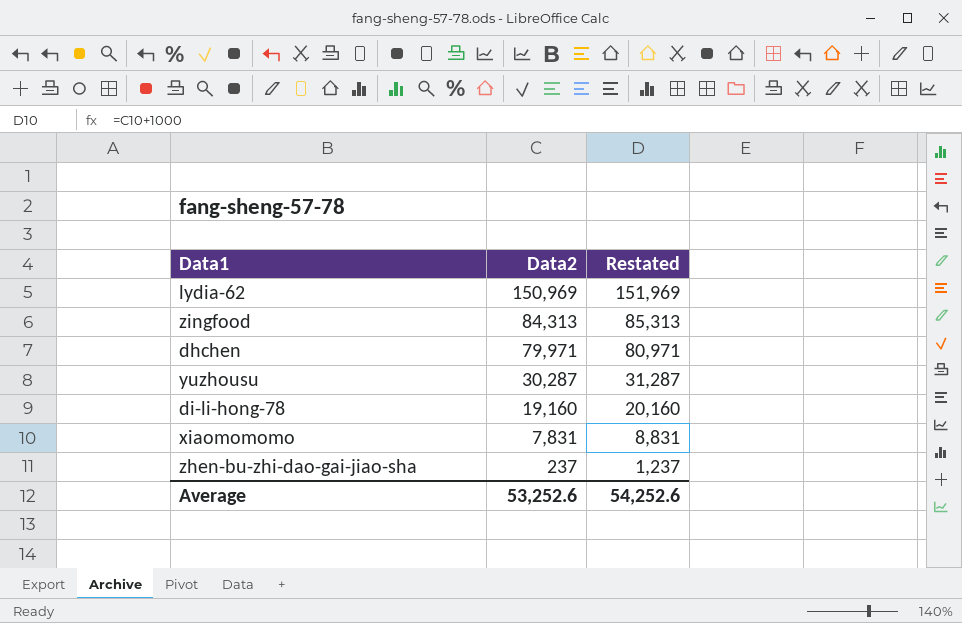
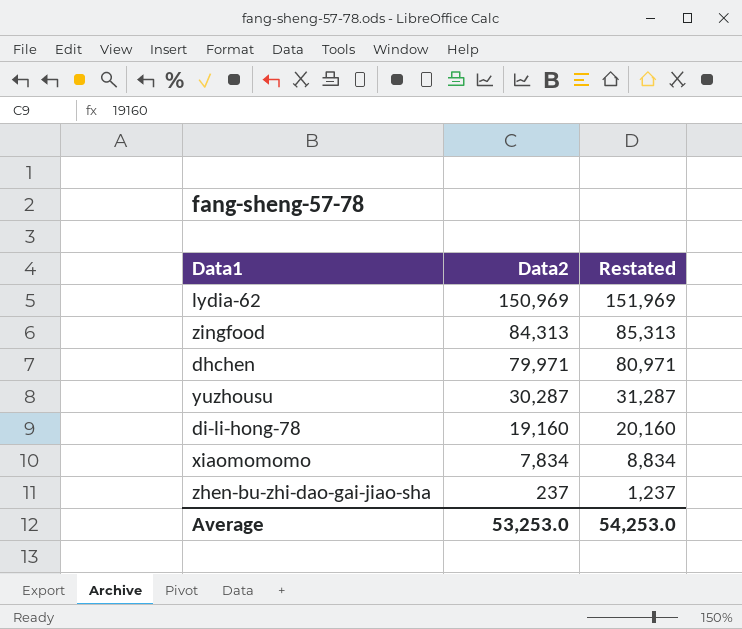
xiaomomomo | Data2: 7,831 -> 7,834
xiaomomomo | Restated: 8,831 -> 8,834
Average | Data2: 53,252.6 -> 53,253.0
Average | Restated: 54,252.6 -> 54,253.0

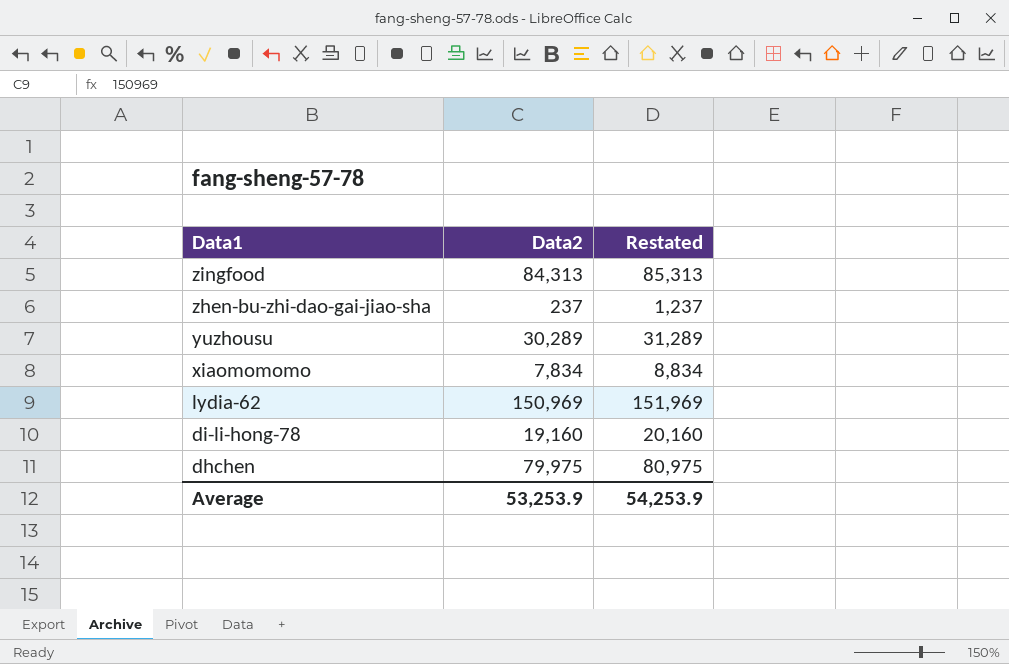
row order: Data2 descending -> Data1 descending
yuzhousu | Data2: 30,287 -> 30,289
yuzhousu | Restated: 31,287 -> 31,289
dhchen | Data2: 79,971 -> 79,975
dhchen | Restated: 80,971 -> 80,975
Average | Data2: 53,253.0 -> 53,253.9
Average | Restated: 54,253.0 -> 54,253.9

